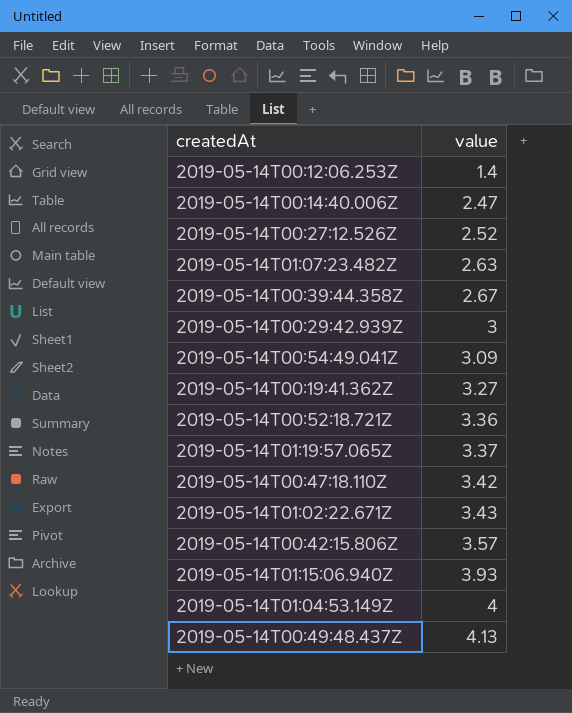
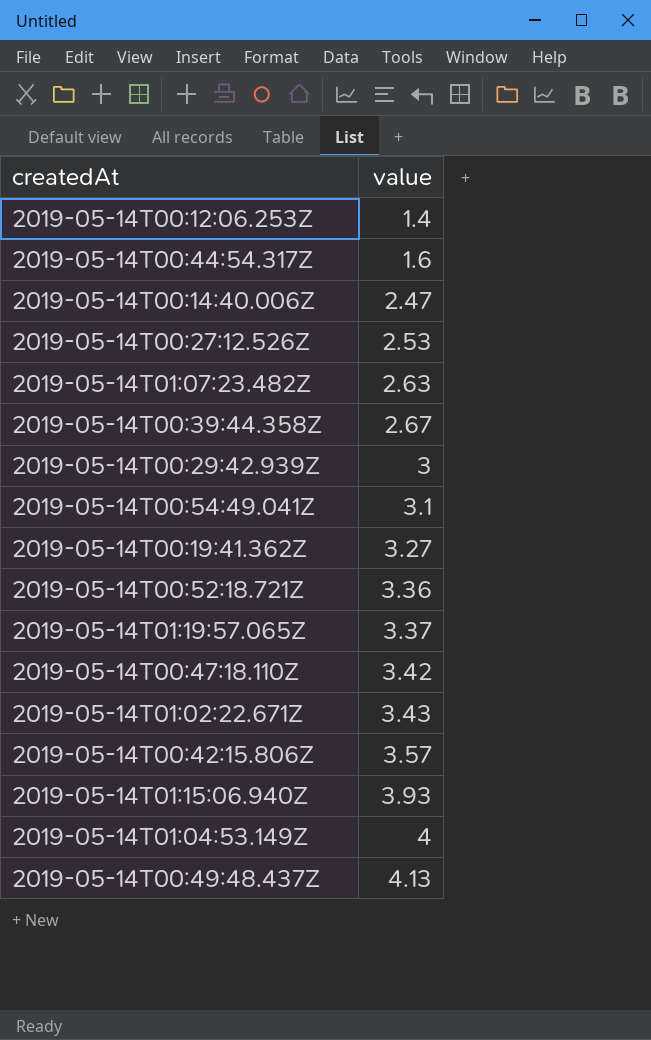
row 2019-05-14T00:44:54.317Z: none -> 1.6
2019-05-14T00:27:12.526Z | value: 2.52 -> 2.53
2019-05-14T00:54:49.041Z | value: 3.09 -> 3.1

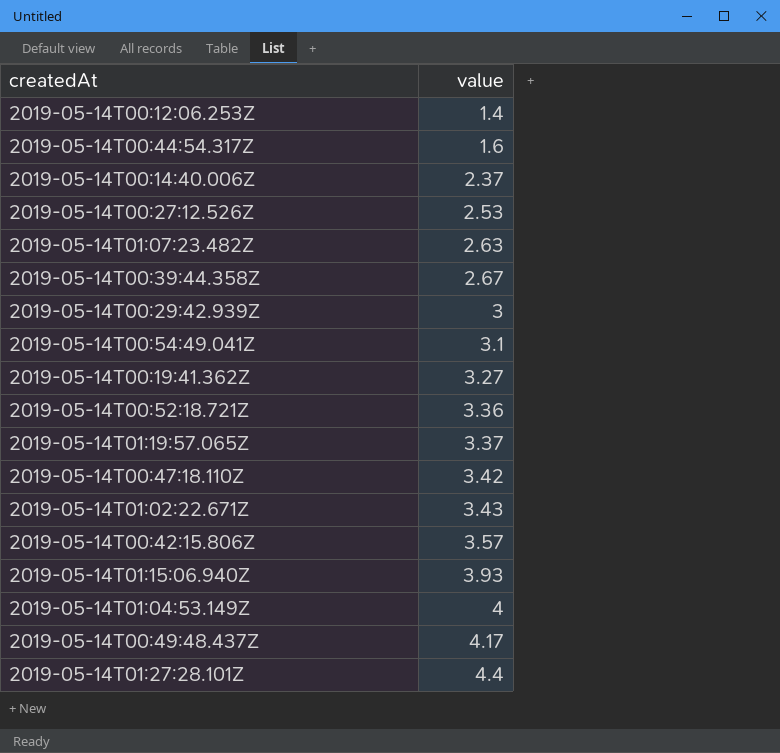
2019-05-14T00:14:40.006Z | value: 2.47 -> 2.37
2019-05-14T00:49:48.437Z | value: 4.13 -> 4.17
row 2019-05-14T01:27:28.101Z: none -> 4.4

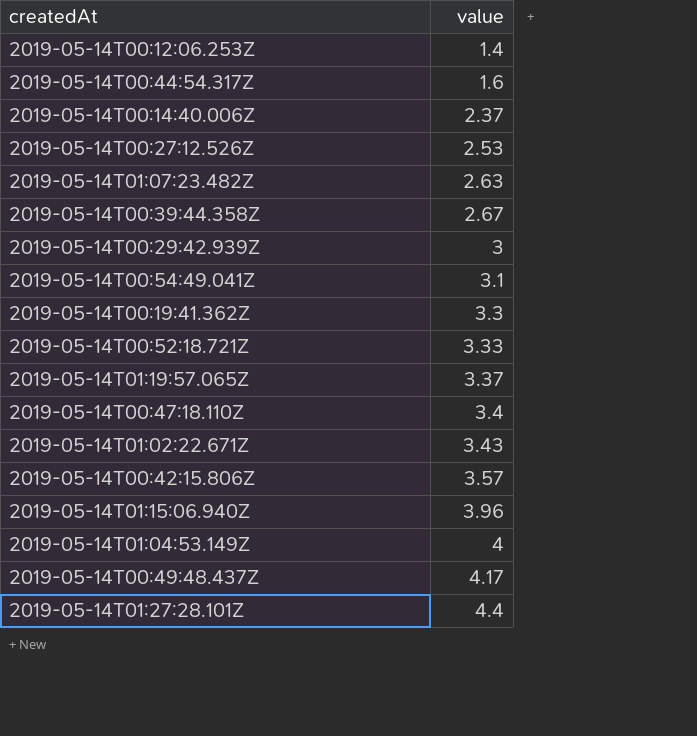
2019-05-14T00:19:41.362Z | value: 3.27 -> 3.3
2019-05-14T00:52:18.721Z | value: 3.36 -> 3.33
2019-05-14T00:47:18.110Z | value: 3.42 -> 3.4
2019-05-14T01:15:06.940Z | value: 3.93 -> 3.96

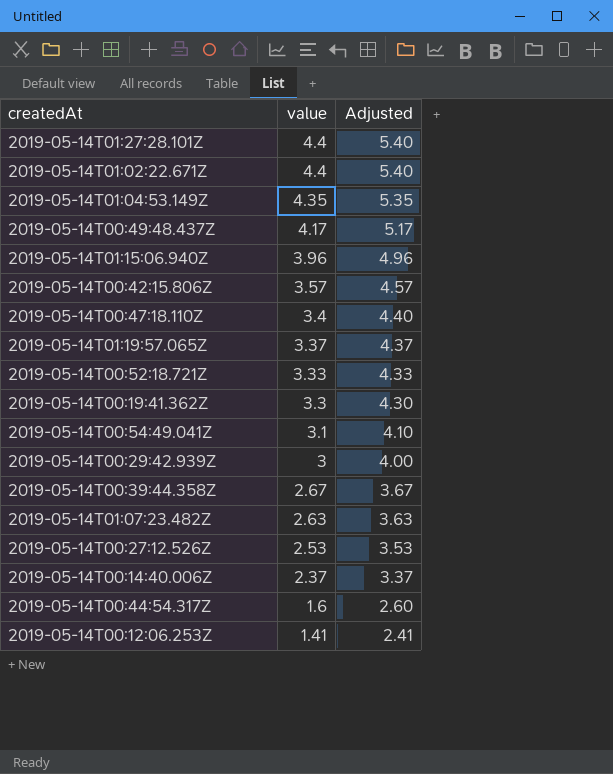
row order: value ascending -> value descending
column Adjusted | formula: none -> [value] + 1
2019-05-14T01:02:22.671Z | value: 3.43 -> 4.4
2019-05-14T01:04:53.149Z | value: 4 -> 4.35
2019-05-14T00:12:06.253Z | value: 1.4 -> 1.41

